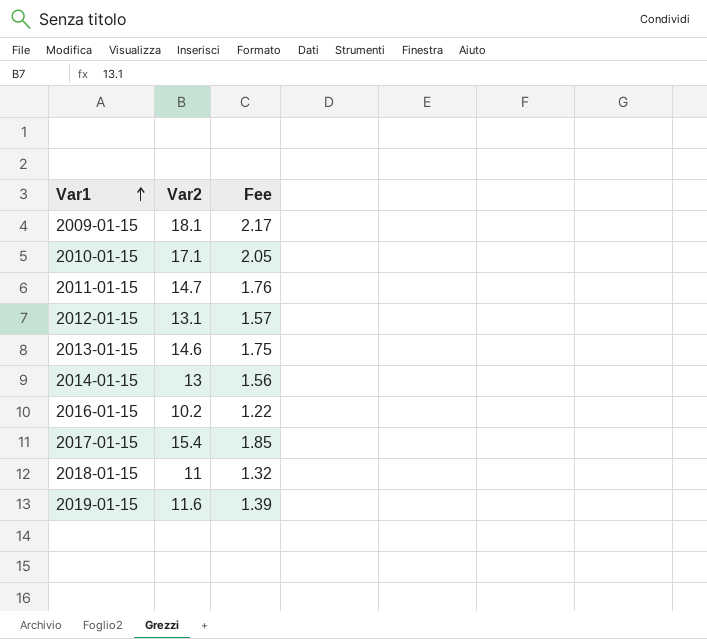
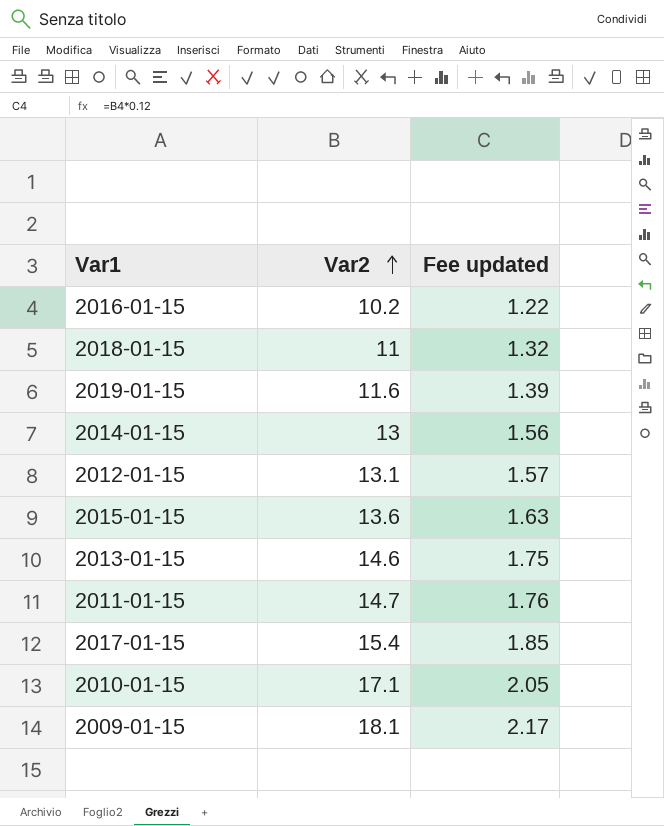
row order: Var1 ascending -> Var2 ascending
column name: Fee -> Fee updated
row 2015-01-15: none -> 13.6 | 1.63

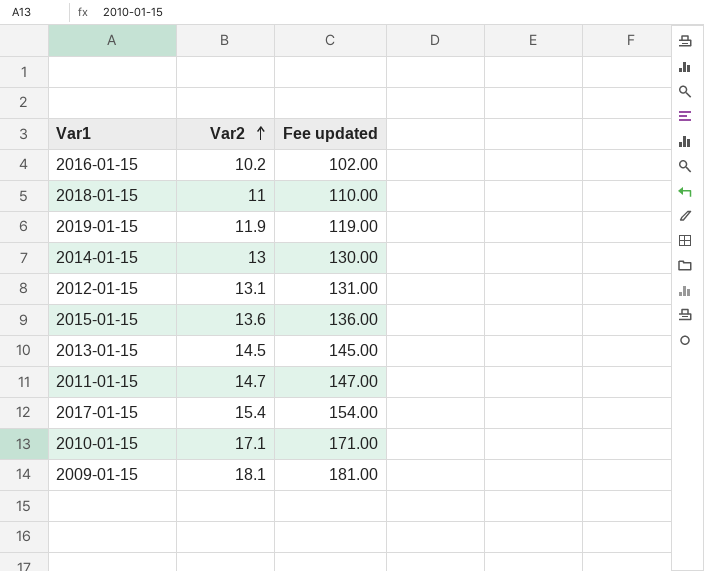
column Fee updated | formula: [Var2] * 0.12 -> [Var2] * 10
2019-01-15 | Var2: 11.6 -> 11.9
2013-01-15 | Var2: 14.6 -> 14.5

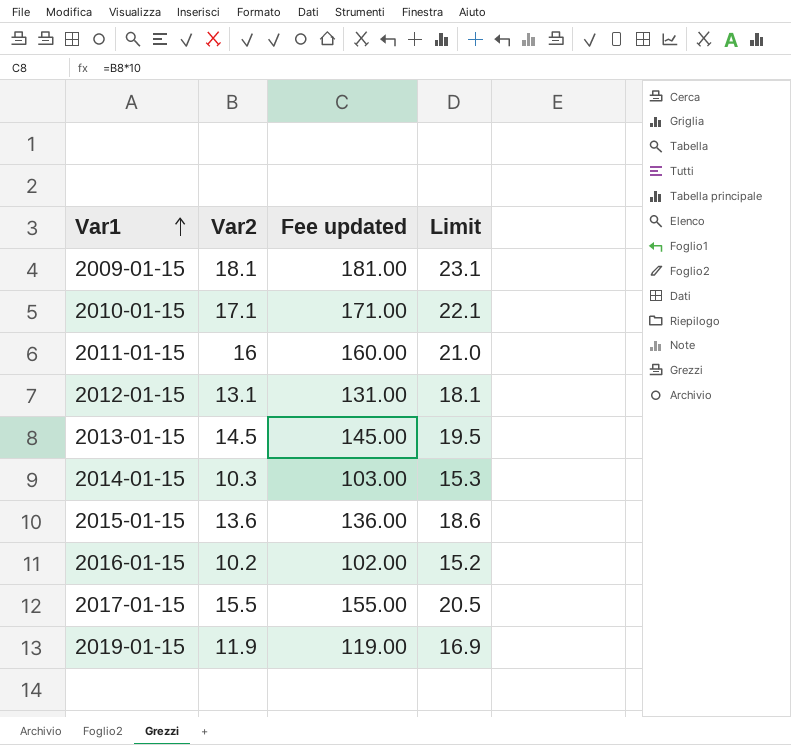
row order: Var2 ascending -> Var1 ascending
column Limit | formula: none -> [Var2] + 5
row 2018-01-15: 11 | 110.00 -> none
2011-01-15 | Var2: 14.7 -> 16
2011-01-15 | Fee updated: 147.00 -> 160.00
2014-01-15 | Var2: 13 -> 10.3
2014-01-15 | Fee updated: 130.00 -> 103.00
2017-01-15 | Var2: 15.4 -> 15.5
2017-01-15 | Fee updated: 154.00 -> 155.00

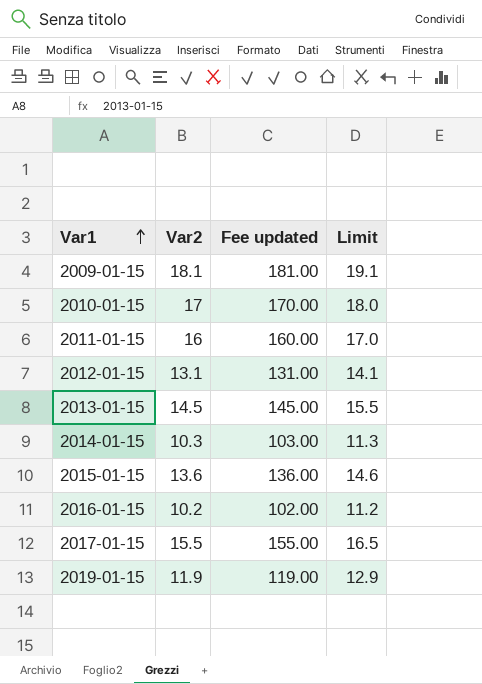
column Limit | formula: [Var2] + 5 -> [Var2] + 1
2010-01-15 | Var2: 17.1 -> 17
2010-01-15 | Fee updated: 171.00 -> 170.00

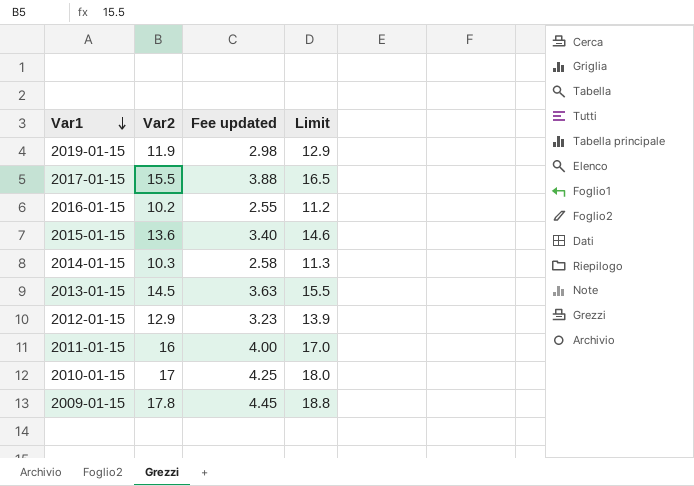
row order: Var1 ascending -> Var1 descending
column Fee updated | formula: [Var2] * 10 -> [Var2] * 0.25
2012-01-15 | Var2: 13.1 -> 12.9
2012-01-15 | Limit: 14.1 -> 13.9
2009-01-15 | Var2: 18.1 -> 17.8
2009-01-15 | Limit: 19.1 -> 18.8

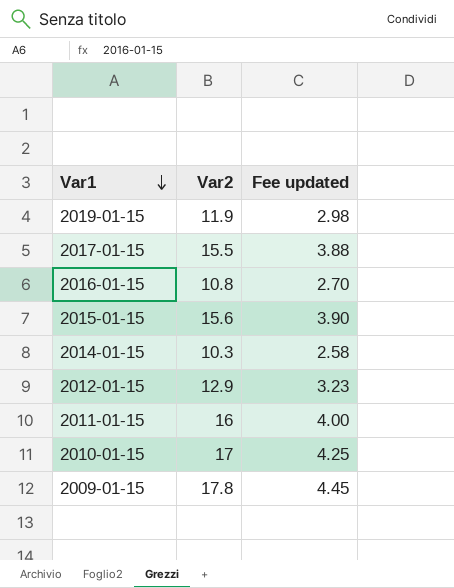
column Limit | formula: [Var2] + 1 -> none
row 2013-01-15: 14.5 | 3.63 | 15.5 -> none
2016-01-15 | Var2: 10.2 -> 10.8
2016-01-15 | Fee updated: 2.55 -> 2.70
2015-01-15 | Var2: 13.6 -> 15.6
2015-01-15 | Fee updated: 3.40 -> 3.90

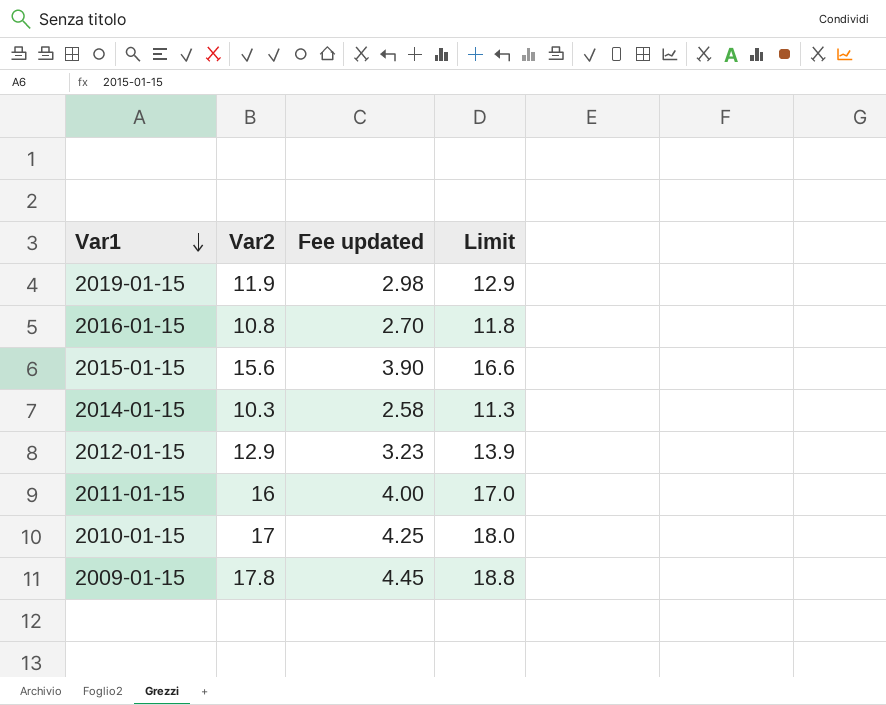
column Limit | formula: none -> [Var2] + 1
row 2017-01-15: 15.5 | 3.88 -> none

